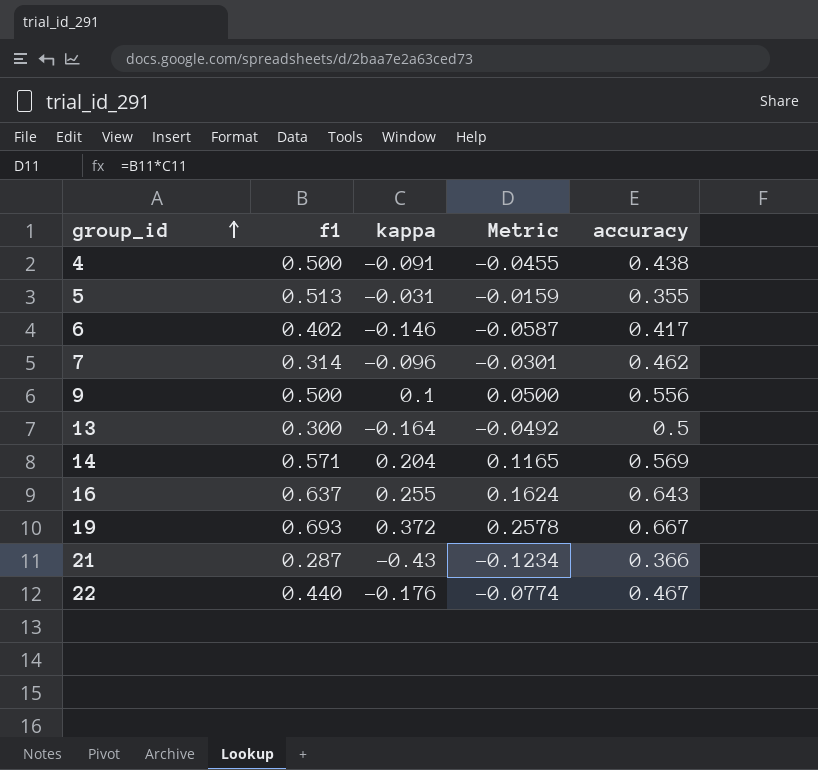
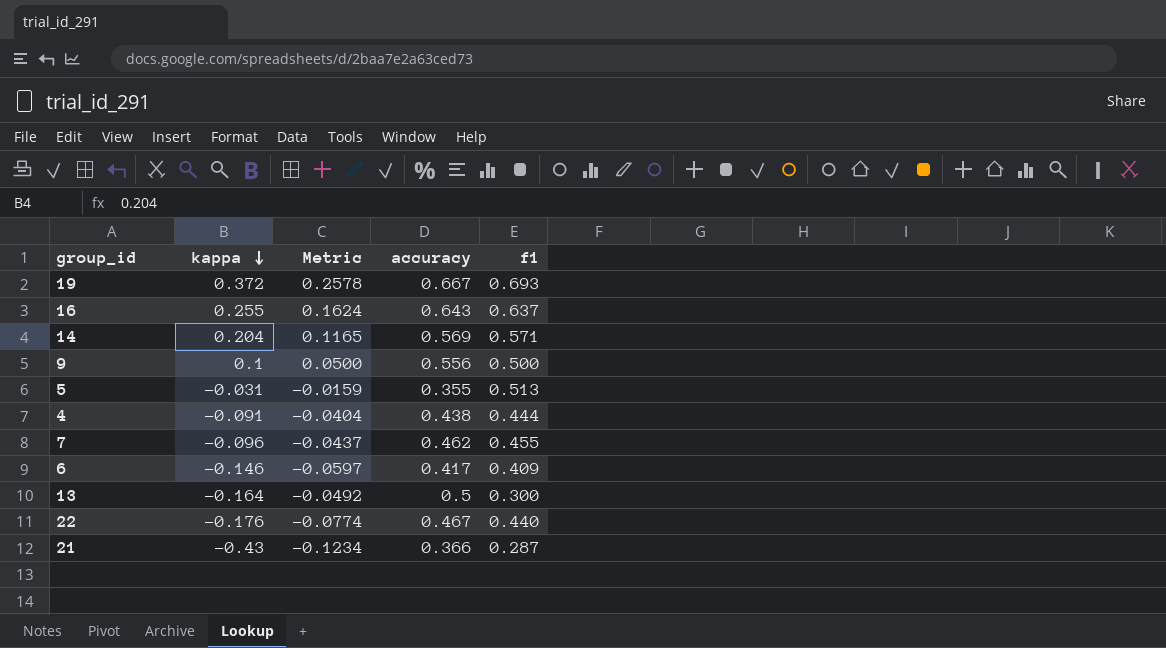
row order: group_id ascending -> kappa descending
column f1 | position: 2 -> 5
4 | Metric: -0.0455 -> -0.0404
4 | f1: 0.500 -> 0.444
7 | Metric: -0.0301 -> -0.0437
7 | f1: 0.314 -> 0.455
6 | Metric: -0.0587 -> -0.0597
6 | f1: 0.402 -> 0.409

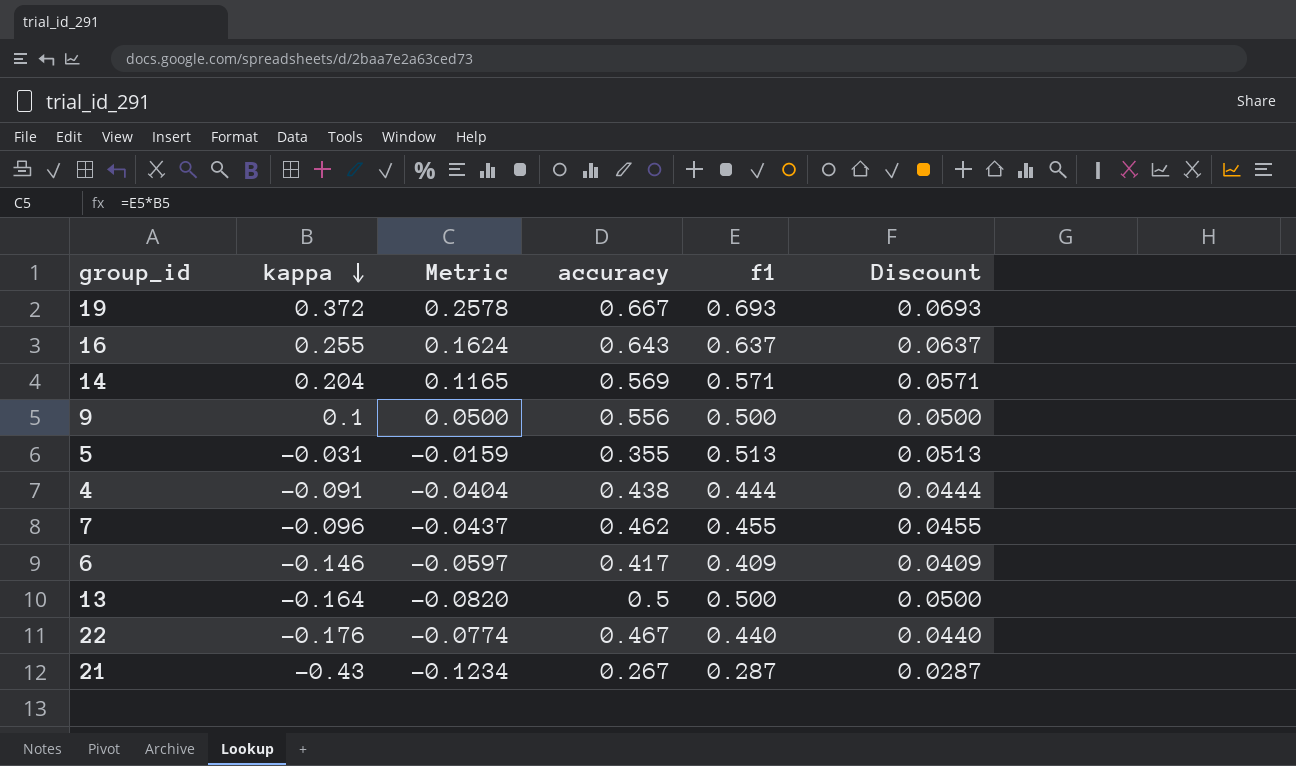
column Discount | formula: none -> [f1] * 0.1
13 | Metric: -0.0492 -> -0.0820
13 | f1: 0.300 -> 0.500
21 | accuracy: 0.366 -> 0.267

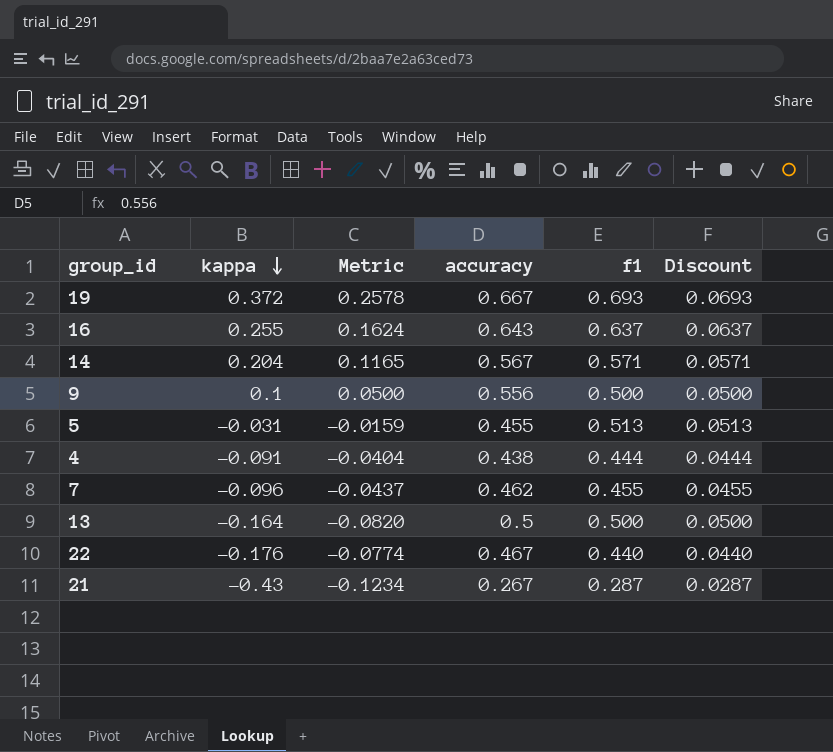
row 6: -0.146 | -0.0597 | 0.417 | 0.409 | 0.0409 -> none
14 | accuracy: 0.569 -> 0.567
5 | accuracy: 0.355 -> 0.455

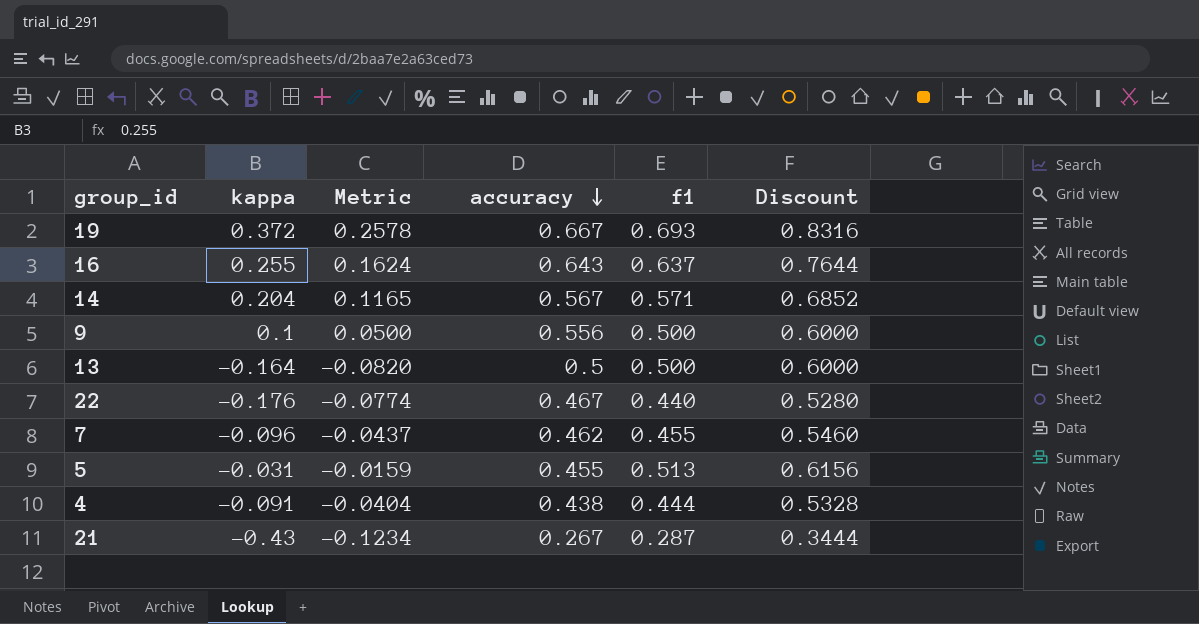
row order: kappa descending -> accuracy descending
column Discount | formula: [f1] * 0.1 -> [f1] * 1.2

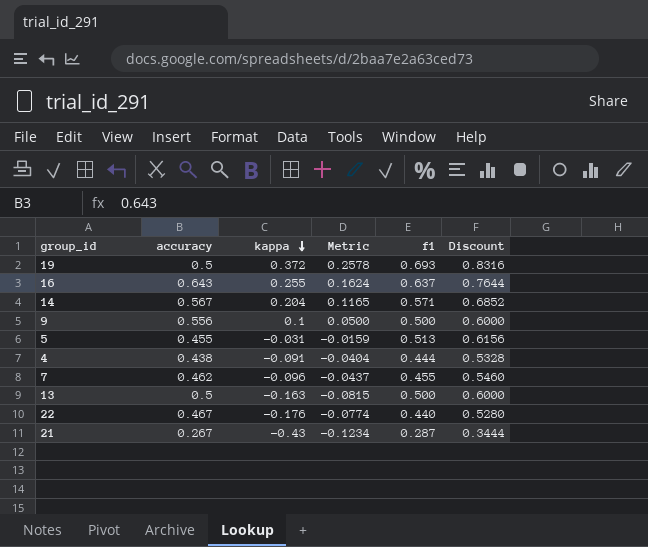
row order: accuracy descending -> kappa descending
column accuracy | position: 4 -> 2
19 | accuracy: 0.667 -> 0.5
13 | kappa: -0.164 -> -0.163
13 | Metric: -0.0820 -> -0.0815

